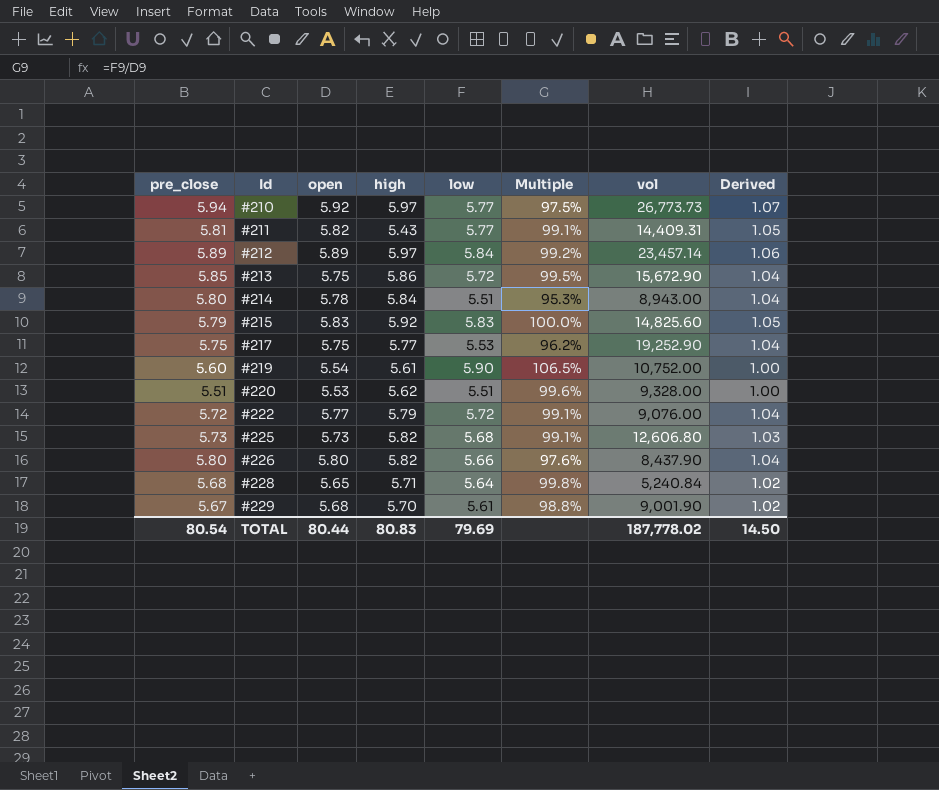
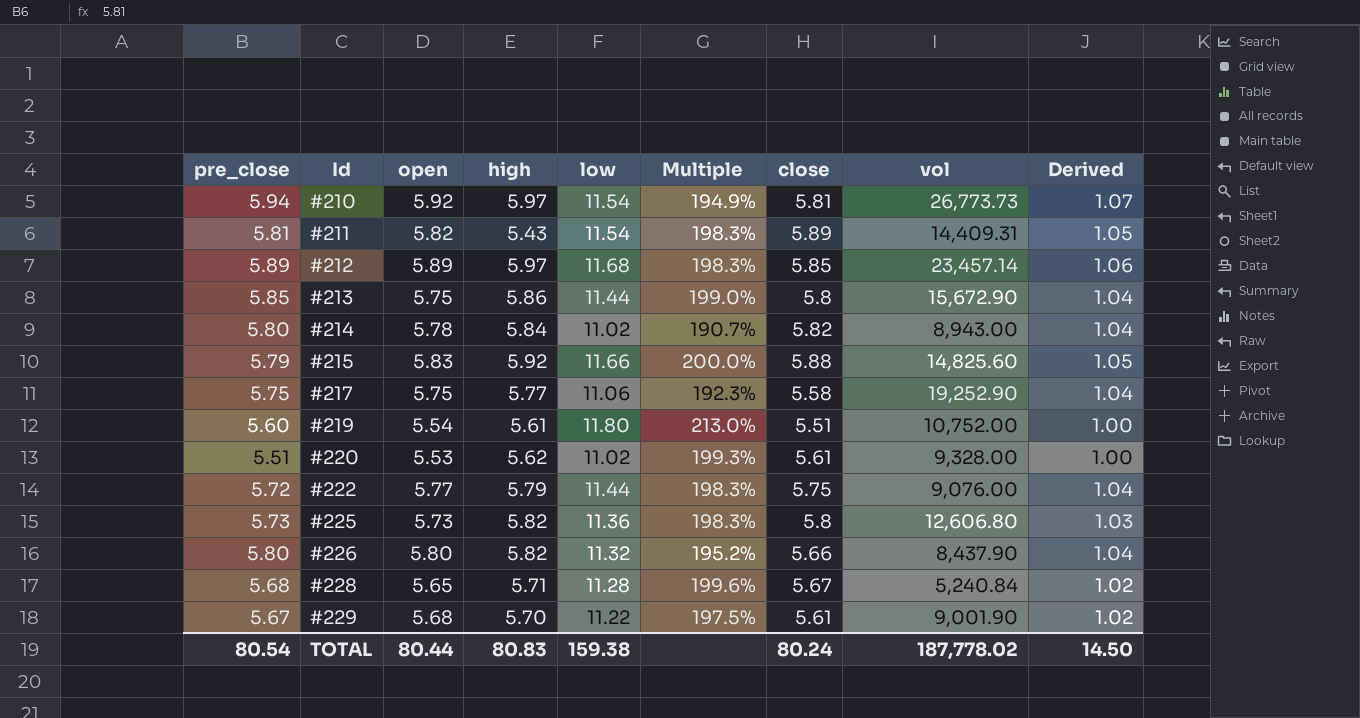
column close | position: none -> 7
#210 | low: 5.77 -> 11.54
#210 | Multiple: 97.5% -> 194.9%
#211 | low: 5.77 -> 11.54
#211 | Multiple: 99.1% -> 198.3%
#212 | low: 5.84 -> 11.68
#212 | Multiple: 99.2% -> 198.3%
#213 | low: 5.72 -> 11.44
#213 | Multiple: 99.5% -> 199.0%
#214 | low: 5.51 -> 11.02
#214 | Multiple: 95.3% -> 190.7%
#215 | low: 5.83 -> 11.66
#215 | Multiple: 100.0% -> 200.0%
#217 | low: 5.53 -> 11.06
#217 | Multiple: 96.2% -> 192.3%
#219 | low: 5.90 -> 11.80
#219 | Multiple: 106.5% -> 213.0%
#220 | low: 5.51 -> 11.02
#220 | Multiple: 99.6% -> 199.3%
#222 | low: 5.72 -> 11.44
#222 | Multiple: 99.1% -> 198.3%
#225 | low: 5.68 -> 11.36
#225 | Multiple: 99.1% -> 198.3%
#226 | low: 5.66 -> 11.32
#226 | Multiple: 97.6% -> 195.2%
#228 | low: 5.64 -> 11.28
#228 | Multiple: 99.8% -> 199.6%
#229 | low: 5.61 -> 11.22
#229 | Multiple: 98.8% -> 197.5%
TOTAL | low: 79.69 -> 159.38

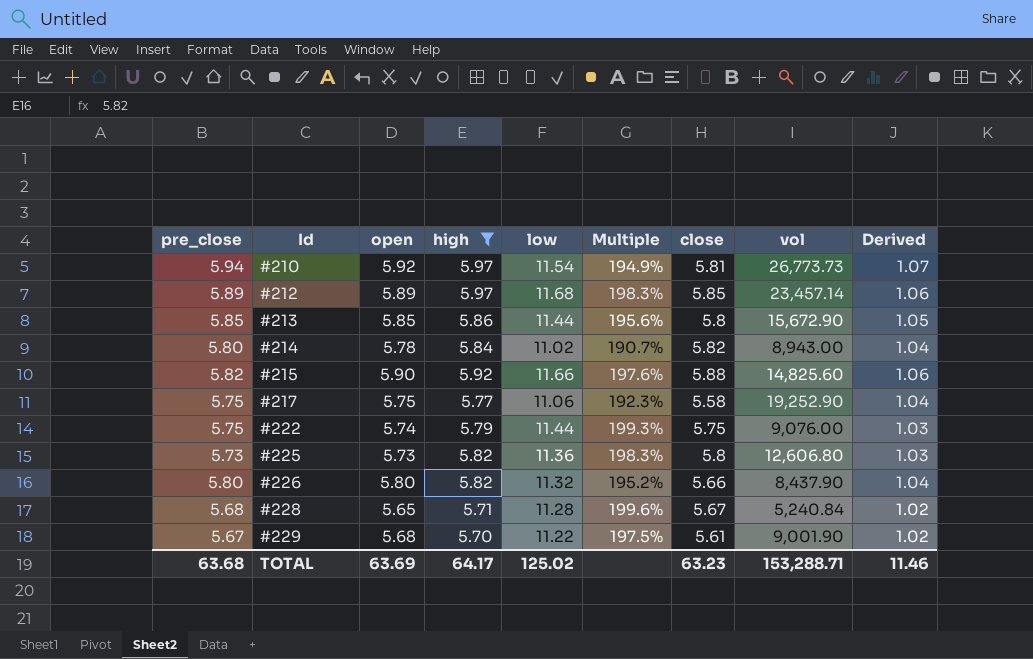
filter: none -> high >= 5.70
#213 | open: 5.75 -> 5.85
#213 | Multiple: 199.0% -> 195.6%
#213 | Derived: 1.04 -> 1.05
#215 | pre_close: 5.79 -> 5.82
#215 | open: 5.83 -> 5.90
#215 | Multiple: 200.0% -> 197.6%
#215 | Derived: 1.05 -> 1.06
#222 | pre_close: 5.72 -> 5.75
#222 | open: 5.77 -> 5.74
#222 | Multiple: 198.3% -> 199.3%
#222 | Derived: 1.04 -> 1.03
TOTAL | pre_close: 80.54 -> 63.68
TOTAL | open: 80.44 -> 63.69
TOTAL | high: 80.83 -> 64.17
TOTAL | low: 159.38 -> 125.02
TOTAL | close: 80.24 -> 63.23
TOTAL | vol: 187,778.02 -> 153,288.71
TOTAL | Derived: 14.50 -> 11.46

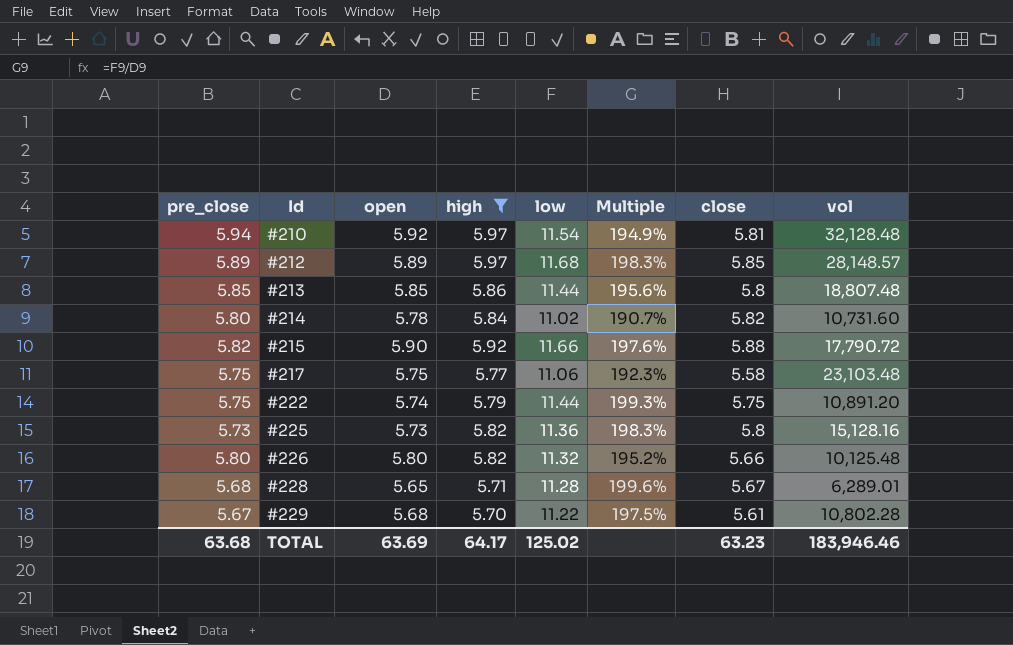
column Derived | formula: [open] * 0.18 -> none
#210 | vol: 26,773.73 -> 32,128.48
#212 | vol: 23,457.14 -> 28,148.57
#213 | vol: 15,672.90 -> 18,807.48
#214 | vol: 8,943.00 -> 10,731.60
#215 | vol: 14,825.60 -> 17,790.72
#217 | vol: 19,252.90 -> 23,103.48
#222 | vol: 9,076.00 -> 10,891.20
#225 | vol: 12,606.80 -> 15,128.16
#226 | vol: 8,437.90 -> 10,125.48
#228 | vol: 5,240.84 -> 6,289.01
#229 | vol: 9,001.90 -> 10,802.28
TOTAL | vol: 153,288.71 -> 183,946.46

